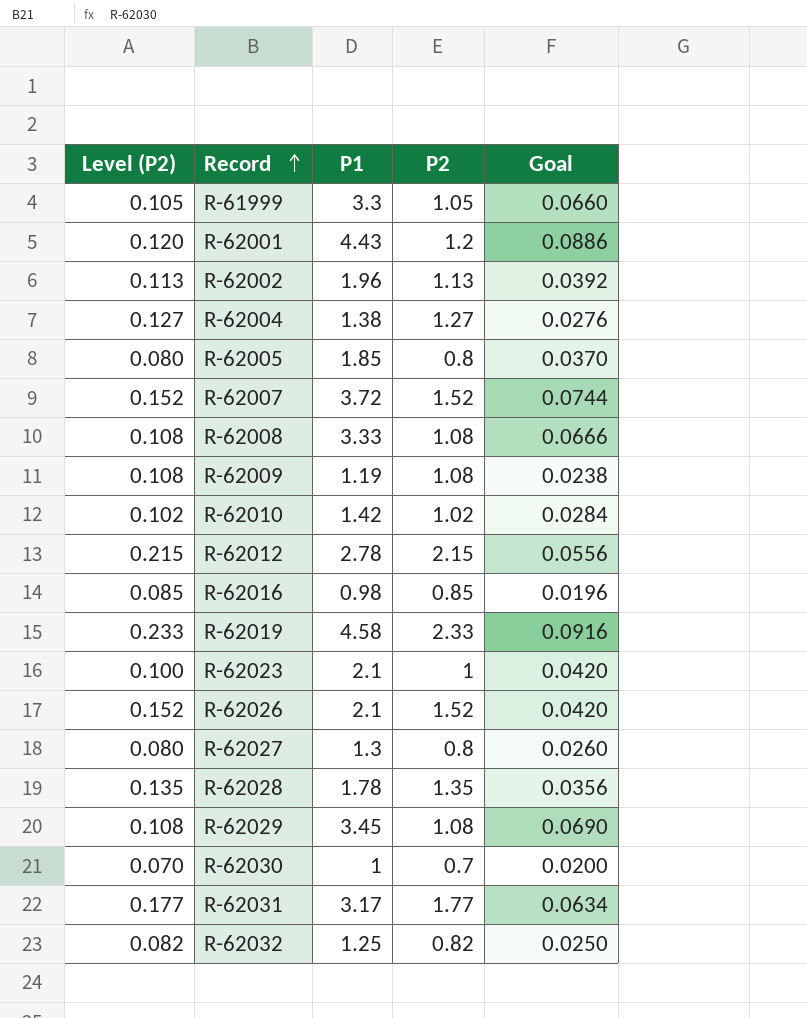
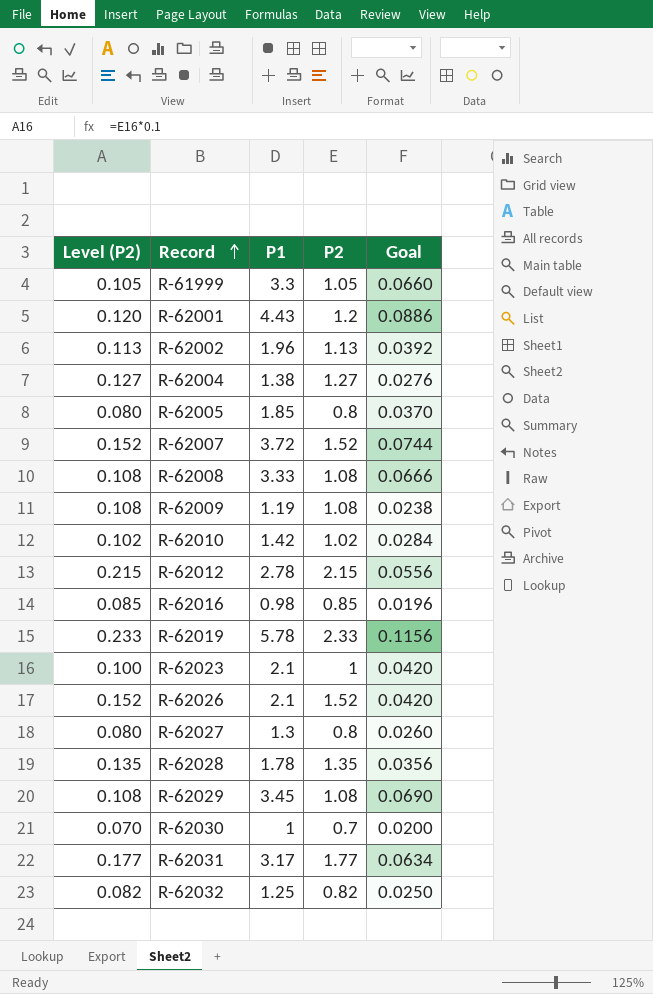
R-62019 | P1: 4.58 -> 5.78
R-62019 | Goal: 0.0916 -> 0.1156

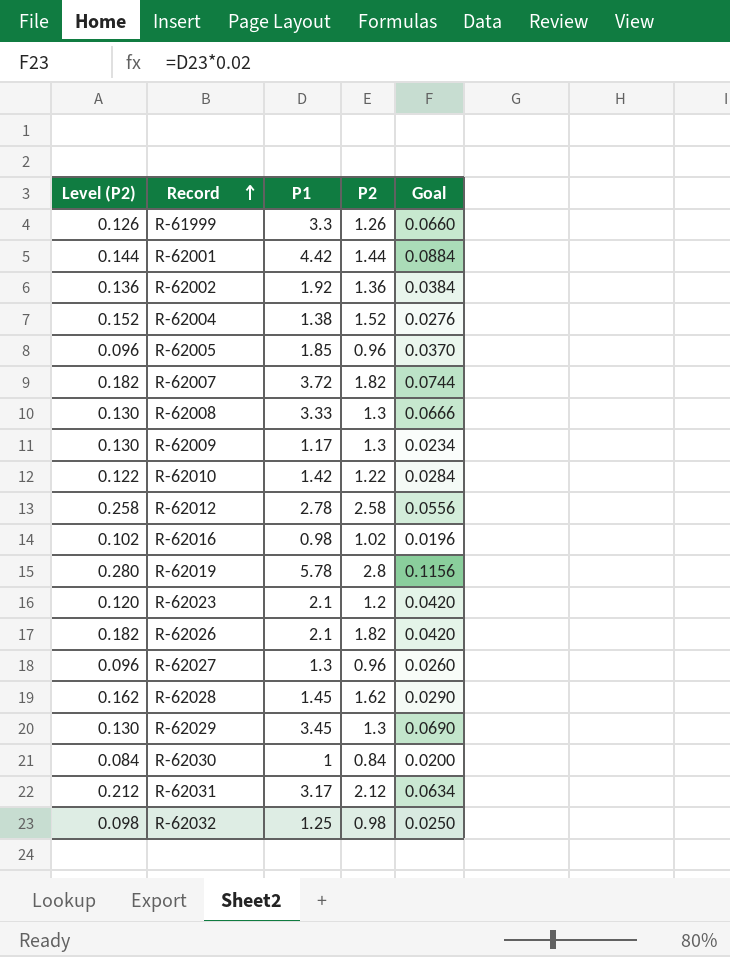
R-61999 | Level (P2): 0.105 -> 0.126
R-61999 | P2: 1.05 -> 1.26
R-62001 | Level (P2): 0.120 -> 0.144
R-62001 | P1: 4.43 -> 4.42
R-62001 | P2: 1.2 -> 1.44
R-62001 | Goal: 0.0886 -> 0.0884
R-62002 | Level (P2): 0.113 -> 0.136
R-62002 | P1: 1.96 -> 1.92
R-62002 | P2: 1.13 -> 1.36
R-62002 | Goal: 0.0392 -> 0.0384
R-62004 | Level (P2): 0.127 -> 0.152
R-62004 | P2: 1.27 -> 1.52
R-62005 | Level (P2): 0.080 -> 0.096
R-62005 | P2: 0.8 -> 0.96
R-62007 | Level (P2): 0.152 -> 0.182
R-62007 | P2: 1.52 -> 1.82
R-62008 | Level (P2): 0.108 -> 0.130
R-62008 | P2: 1.08 -> 1.3
R-62009 | Level (P2): 0.108 -> 0.130
R-62009 | P1: 1.19 -> 1.17
R-62009 | P2: 1.08 -> 1.3
R-62009 | Goal: 0.0238 -> 0.0234
R-62010 | Level (P2): 0.102 -> 0.122
R-62010 | P2: 1.02 -> 1.22
R-62012 | Level (P2): 0.215 -> 0.258
R-62012 | P2: 2.15 -> 2.58
R-62016 | Level (P2): 0.085 -> 0.102
R-62016 | P2: 0.85 -> 1.02
R-62019 | Level (P2): 0.233 -> 0.280
R-62019 | P2: 2.33 -> 2.8
R-62023 | Level (P2): 0.100 -> 0.120
R-62023 | P2: 1 -> 1.2
R-62026 | Level (P2): 0.152 -> 0.182
R-62026 | P2: 1.52 -> 1.82
R-62027 | Level (P2): 0.080 -> 0.096
R-62027 | P2: 0.8 -> 0.96
R-62028 | Level (P2): 0.135 -> 0.162
R-62028 | P1: 1.78 -> 1.45
R-62028 | P2: 1.35 -> 1.62
R-62028 | Goal: 0.0356 -> 0.0290
R-62029 | Level (P2): 0.108 -> 0.130
R-62029 | P2: 1.08 -> 1.3
R-62030 | Level (P2): 0.070 -> 0.084
R-62030 | P2: 0.7 -> 0.84
R-62031 | Level (P2): 0.177 -> 0.212
R-62031 | P2: 1.77 -> 2.12
R-62032 | Level (P2): 0.082 -> 0.098
R-62032 | P2: 0.82 -> 0.98

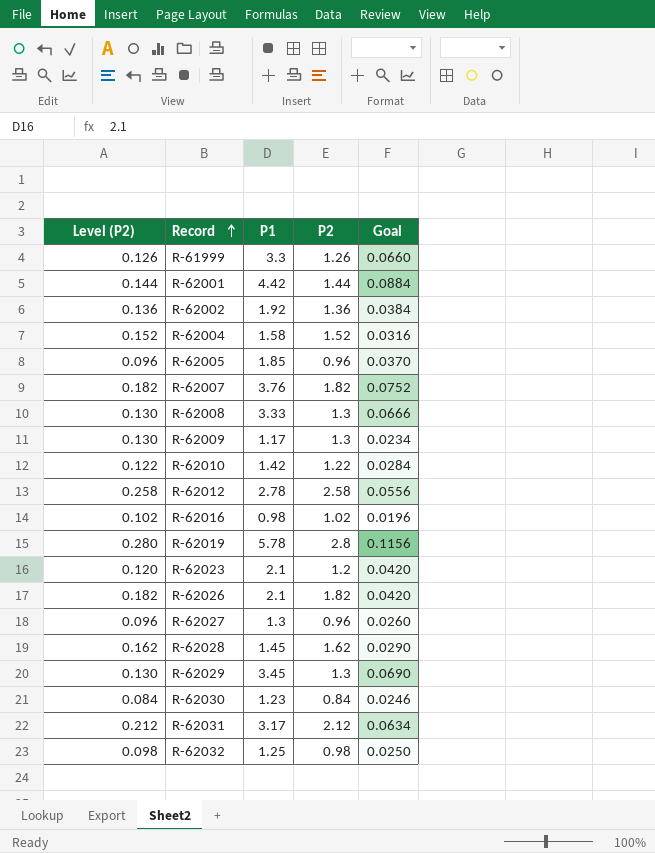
R-62004 | P1: 1.38 -> 1.58
R-62004 | Goal: 0.0276 -> 0.0316
R-62007 | P1: 3.72 -> 3.76
R-62007 | Goal: 0.0744 -> 0.0752
R-62030 | P1: 1 -> 1.23
R-62030 | Goal: 0.0200 -> 0.0246

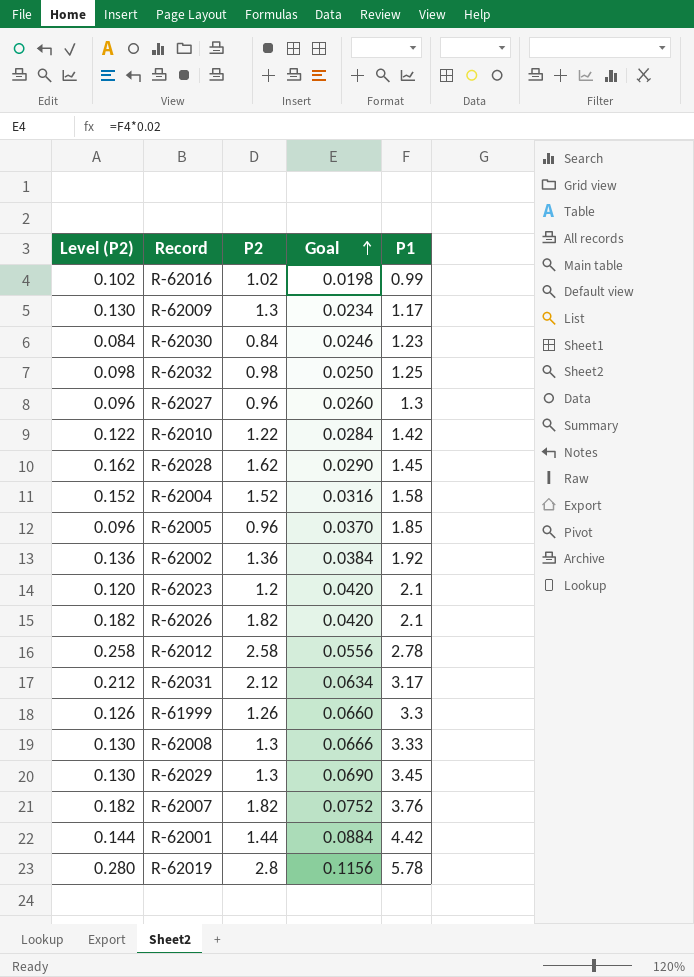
row order: Record ascending -> Goal ascending
column P1 | position: 3 -> 5
R-62016 | Goal: 0.0196 -> 0.0198
R-62016 | P1: 0.98 -> 0.99

